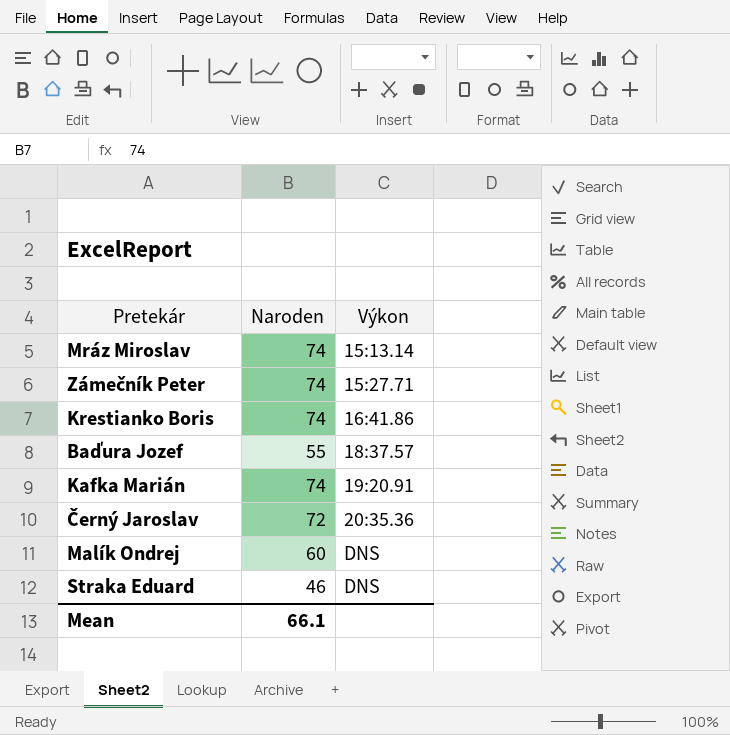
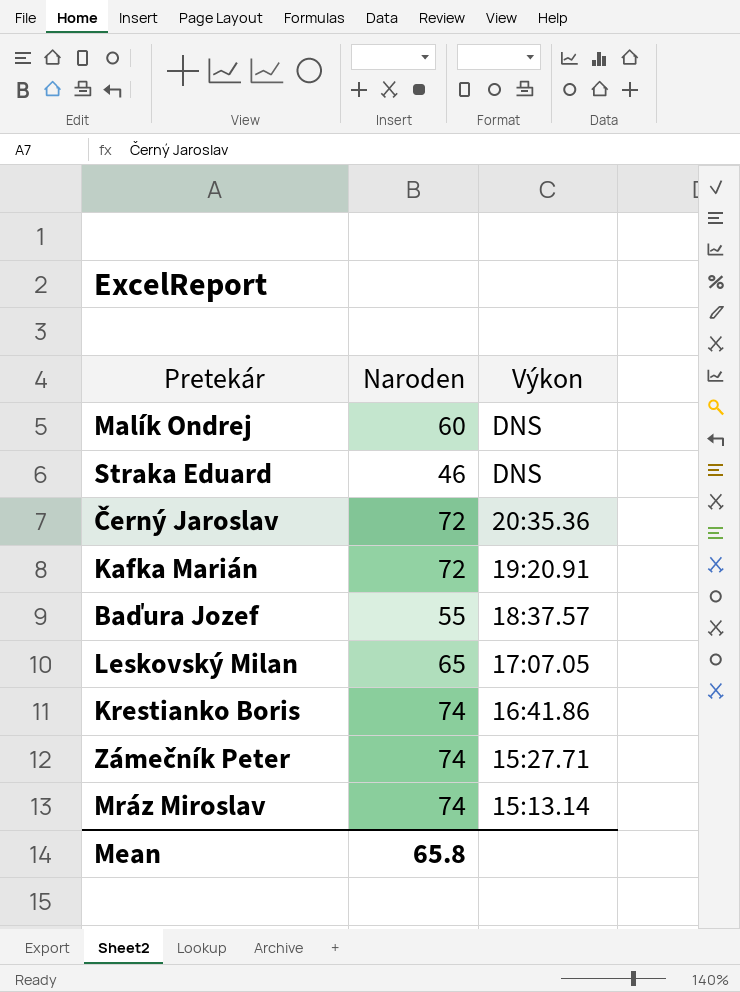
row order: Výkon ascending -> Výkon descending
Kafka Marián | Naroden: 74 -> 72
row Leskovský Milan: none -> 65 | 17:07.05
Mean | Naroden: 66.1 -> 65.8

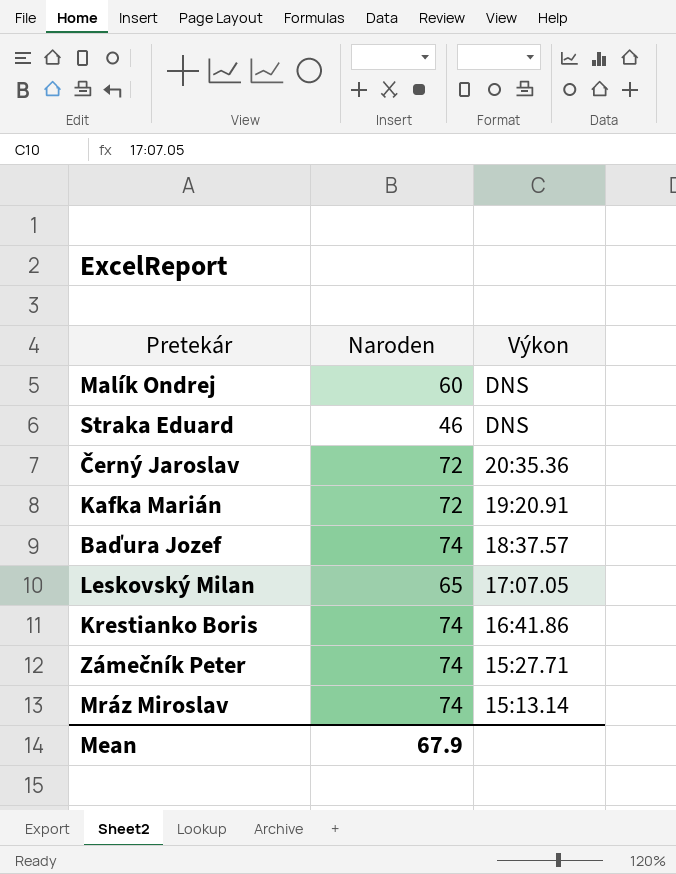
Baďura Jozef | Naroden: 55 -> 74
Mean | Naroden: 65.8 -> 67.9

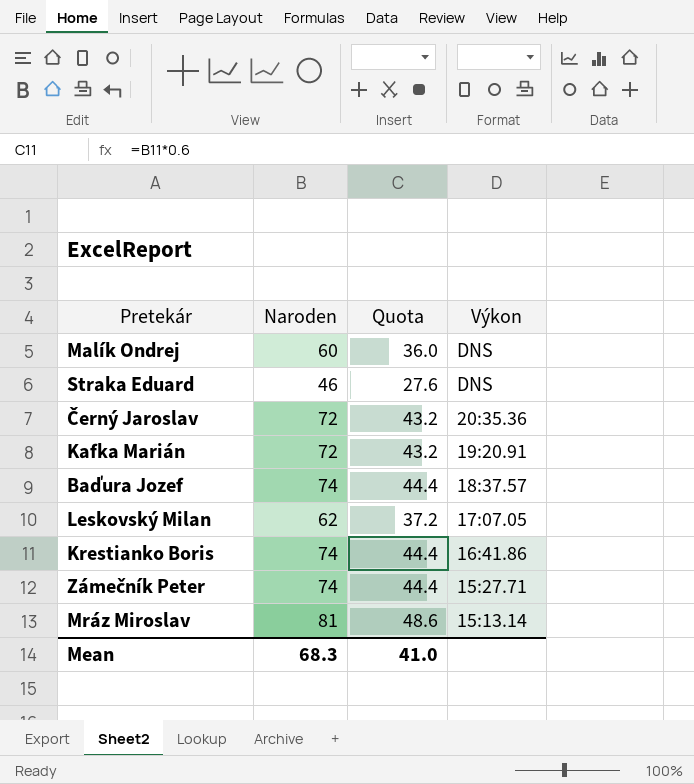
column Quota | formula: none -> [Naroden] * 0.6
Leskovský Milan | Naroden: 65 -> 62
Mráz Miroslav | Naroden: 74 -> 81
Mean | Naroden: 67.9 -> 68.3

